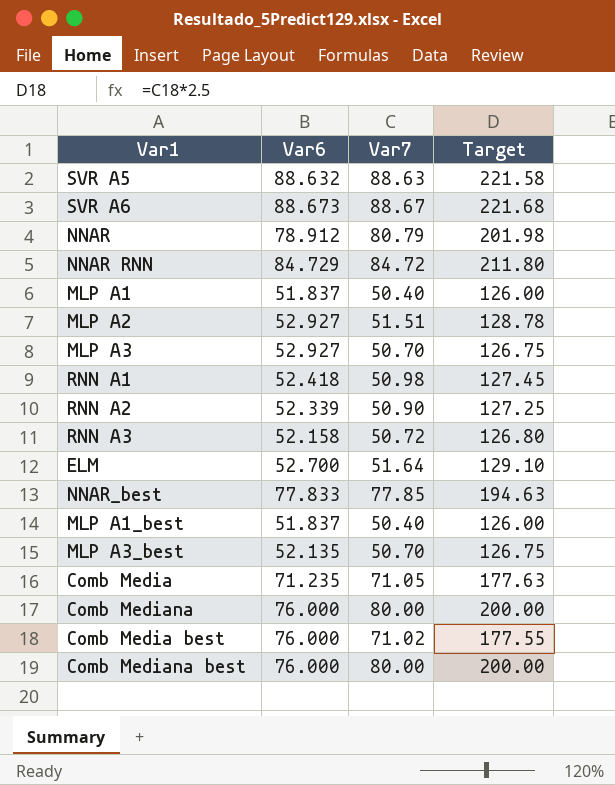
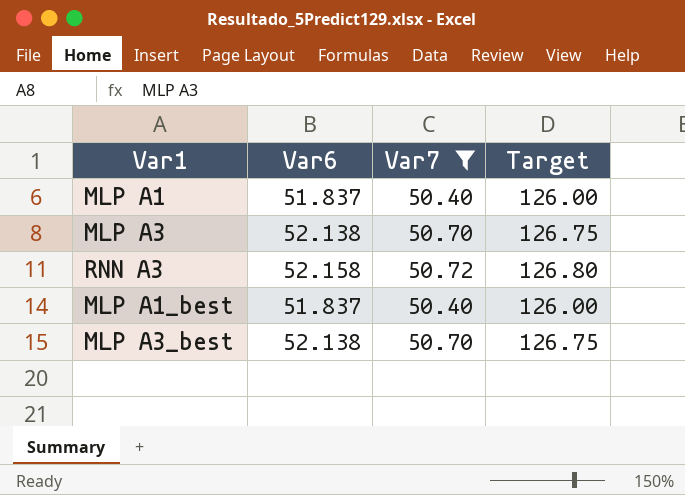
filter: none -> Var7 <= 50.72
MLP A3 | Var6: 52.927 -> 52.138
MLP A3_best | Var6: 52.135 -> 52.138

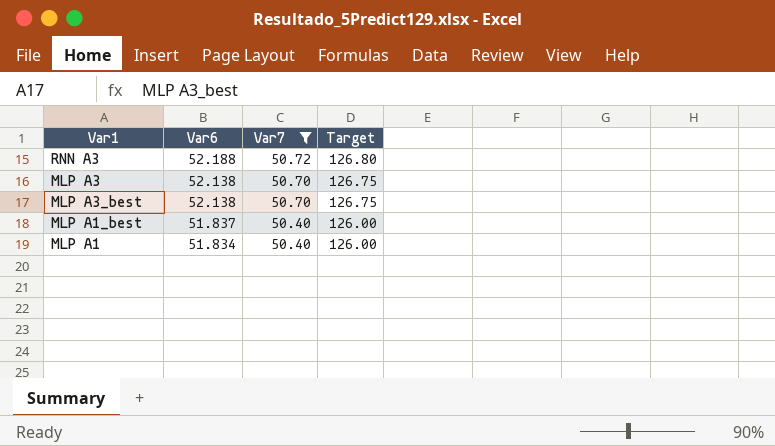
row order: none -> Var6 descending
RNN A3 | Var6: 52.158 -> 52.188
MLP A1 | Var6: 51.837 -> 51.834

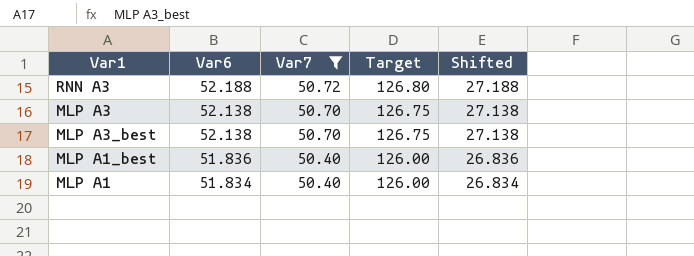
column Shifted | formula: none -> [Var6] - 25
MLP A1_best | Var6: 51.837 -> 51.836

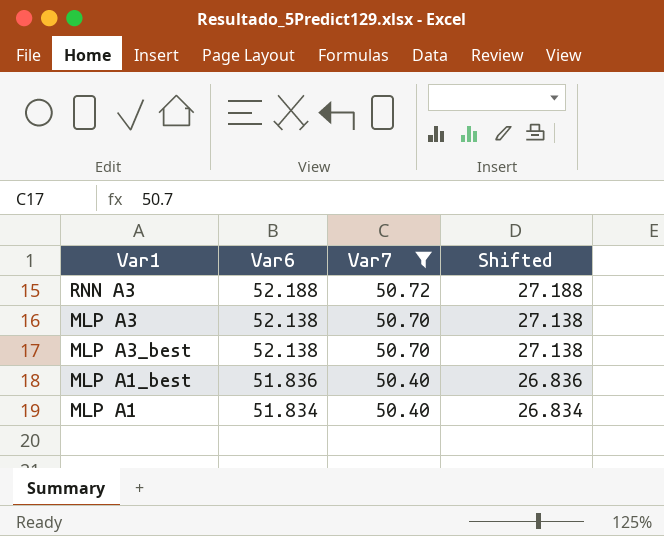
column Target | formula: [Var7] * 2.5 -> none

